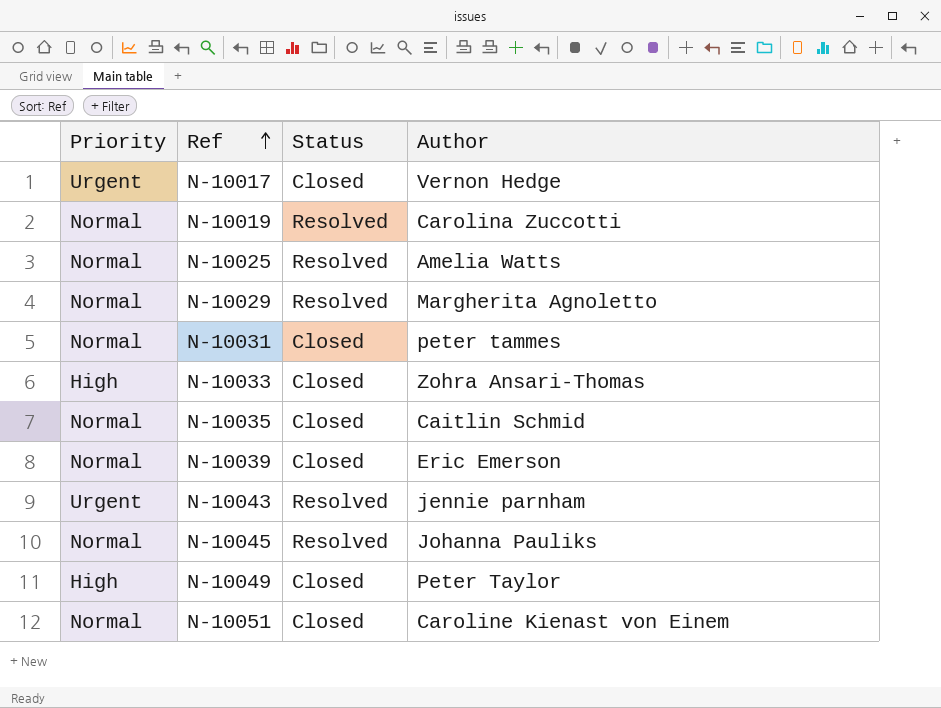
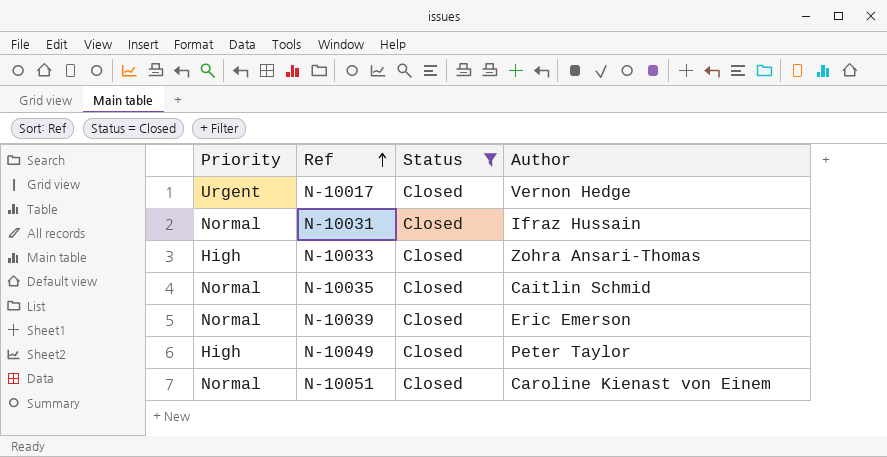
filter: none -> Status = Closed
N-10031 | Author: peter tammes -> Ifraz Hussain

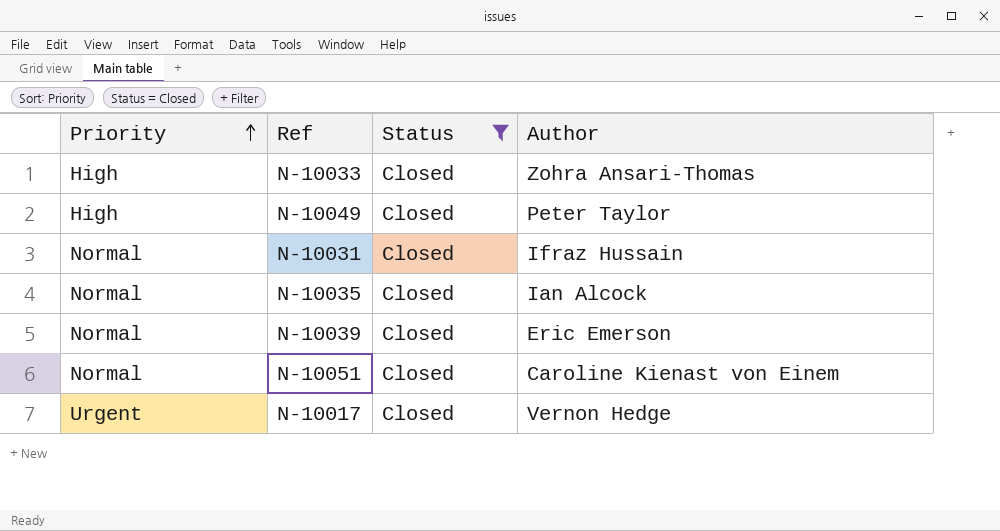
row order: Ref ascending -> Priority ascending
N-10035 | Author: Caitlin Schmid -> Ian Alcock

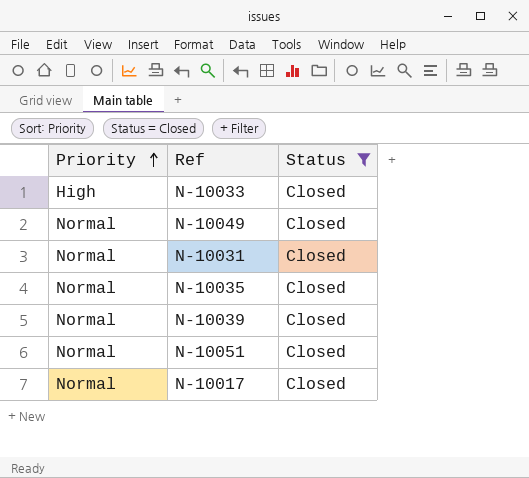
column Author | position: 4 -> none
N-10049 | Priority: High -> Normal
N-10017 | Priority: Urgent -> Normal

